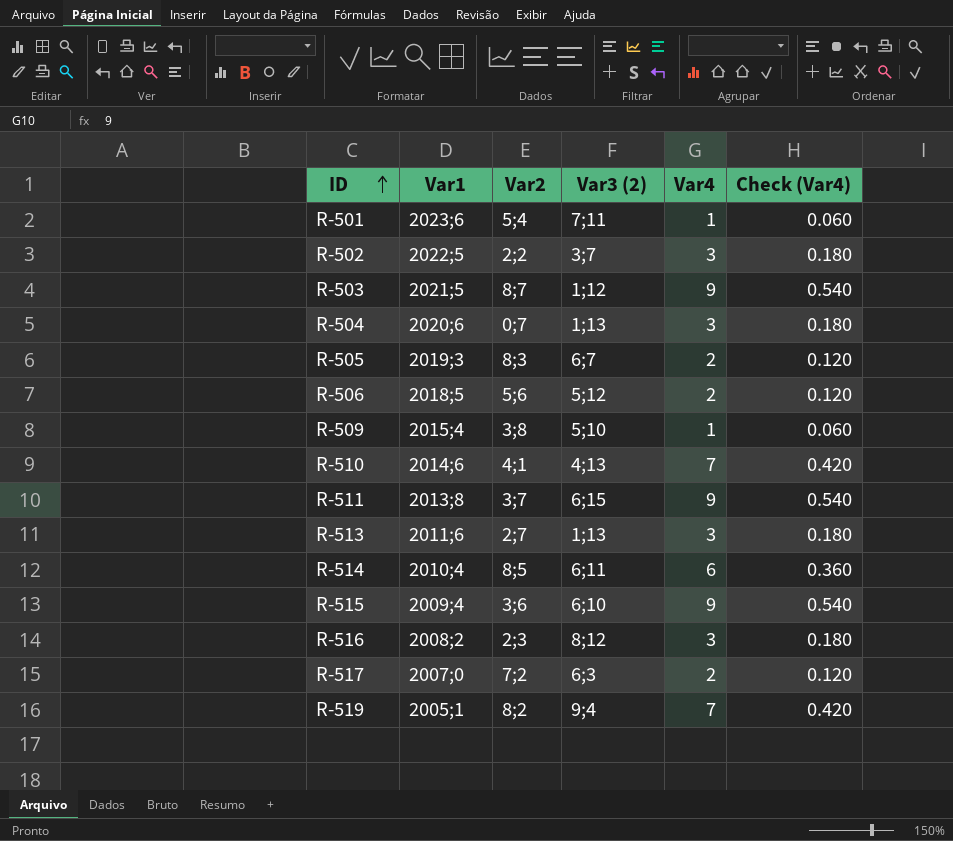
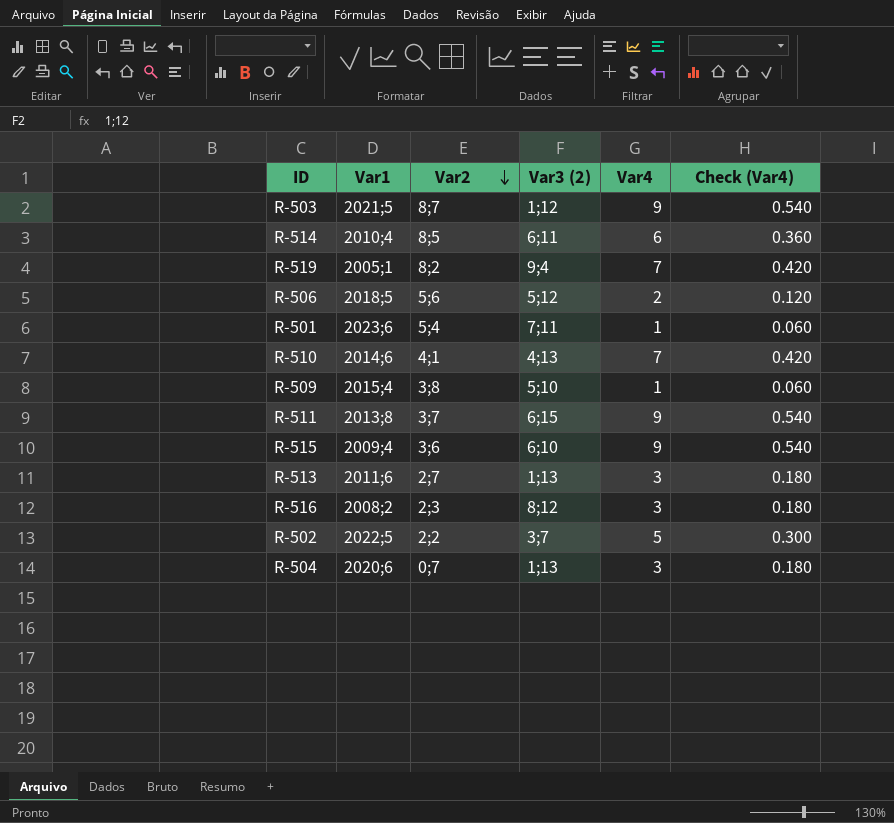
row order: ID ascending -> Var2 descending
row R-505: 2019;3 | 8;3 | 6;7 | 2 | 0.120 -> none
row R-517: 2007;0 | 7;2 | 6;3 | 2 | 0.120 -> none
R-502 | Var4: 3 -> 5
R-502 | Check (Var4): 0.180 -> 0.300

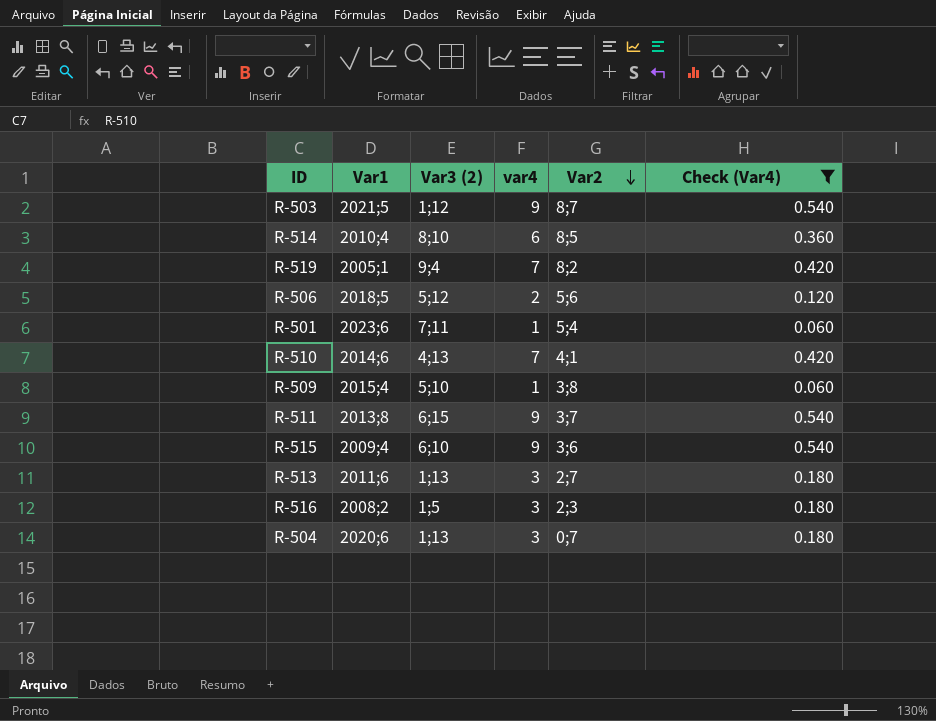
filter: none -> Check (Var4) != 0.300
column name: Var4 -> var4
column Var2 | position: 3 -> 5
R-514 | Var3 (2): 6;11 -> 8;10
R-516 | Var3 (2): 8;12 -> 1;5

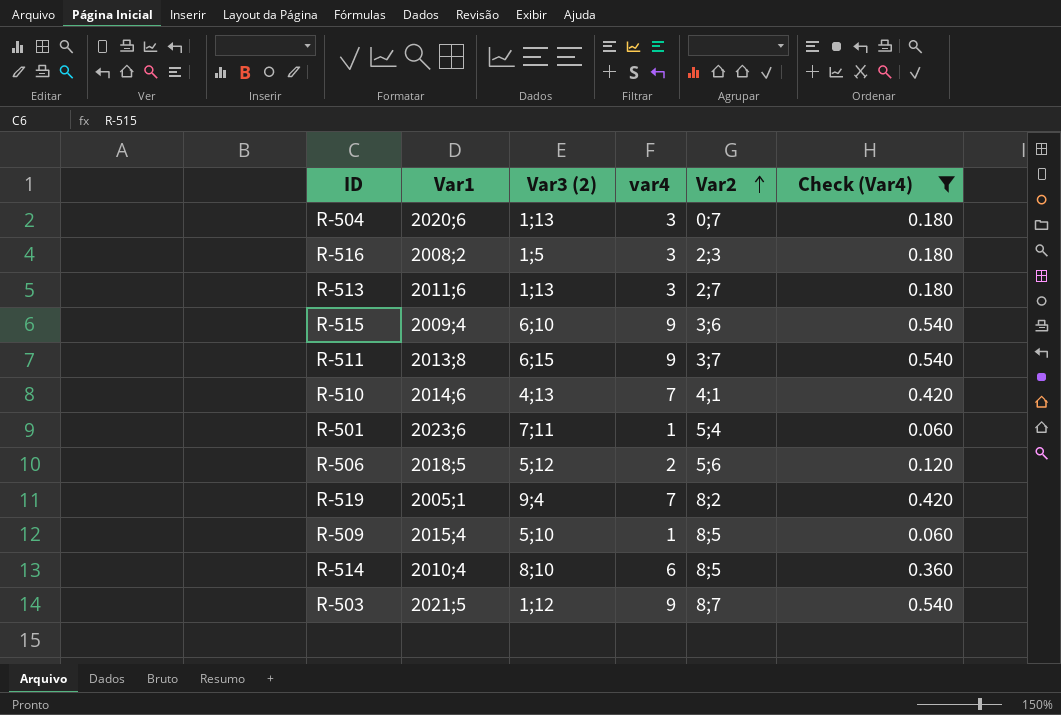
row order: Var2 descending -> Var2 ascending
R-509 | Var2: 3;8 -> 8;5

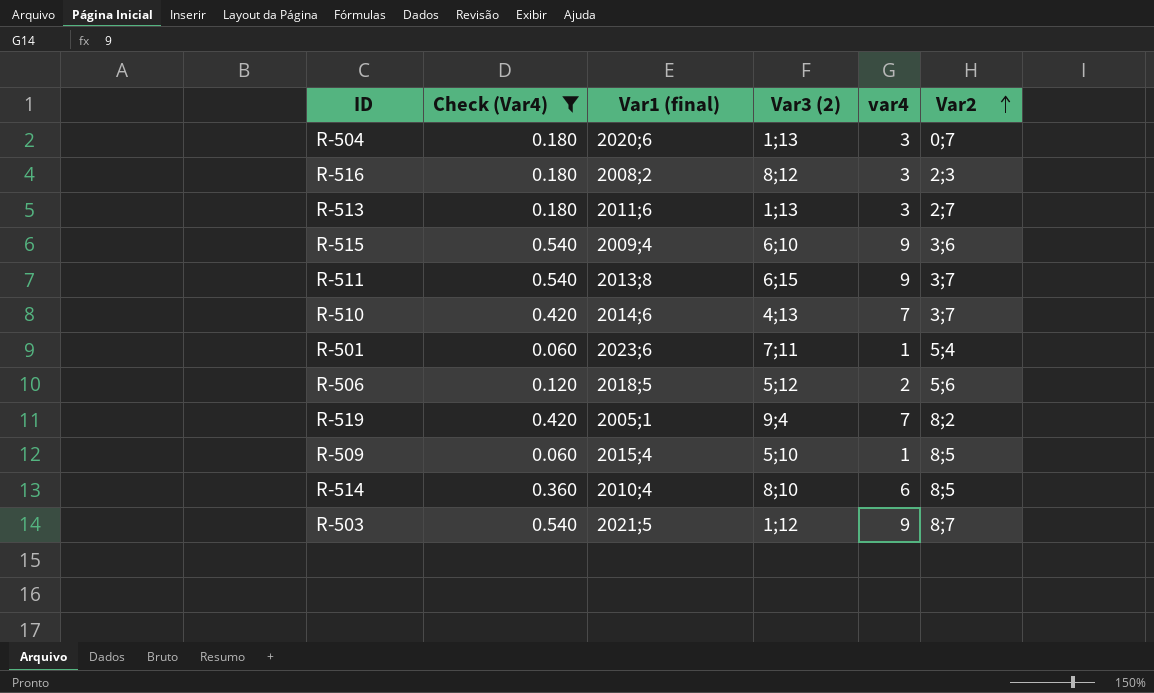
column Check (Var4) | position: 6 -> 2
column name: Var1 -> Var1 (final)
R-516 | Var3 (2): 1;5 -> 8;12
R-510 | Var2: 4;1 -> 3;7

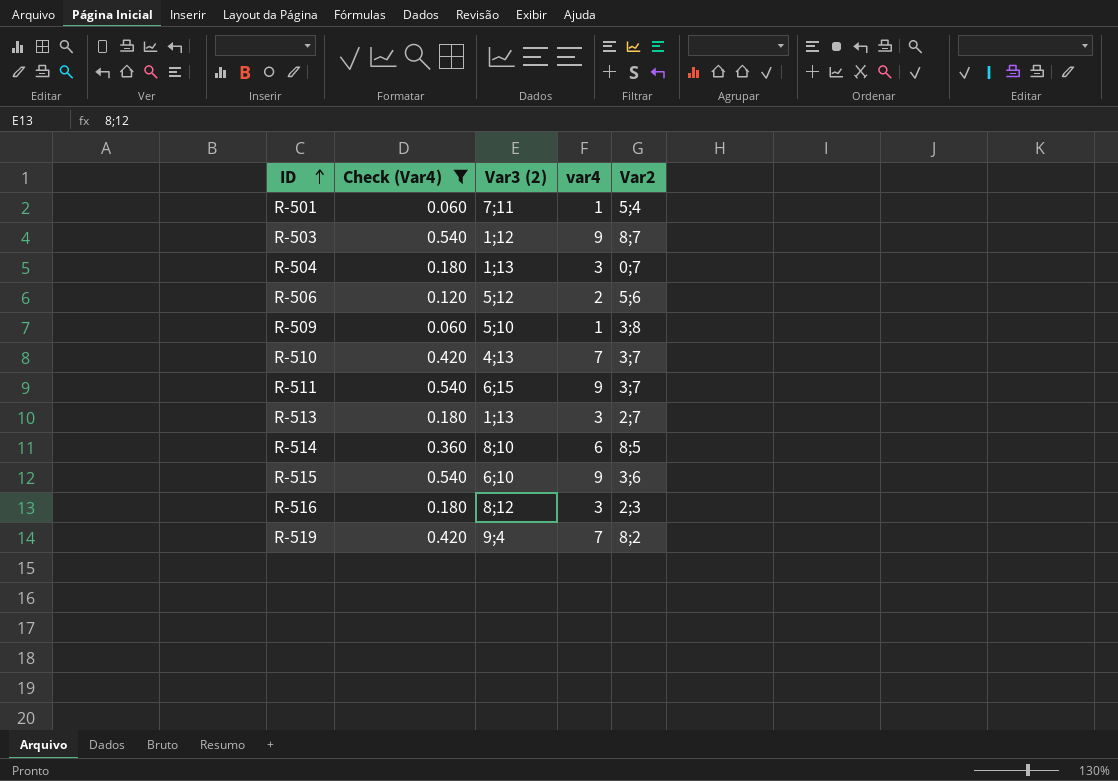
row order: Var2 ascending -> ID ascending
column Var1 (final) | position: 3 -> none
R-509 | Var2: 8;5 -> 3;8

